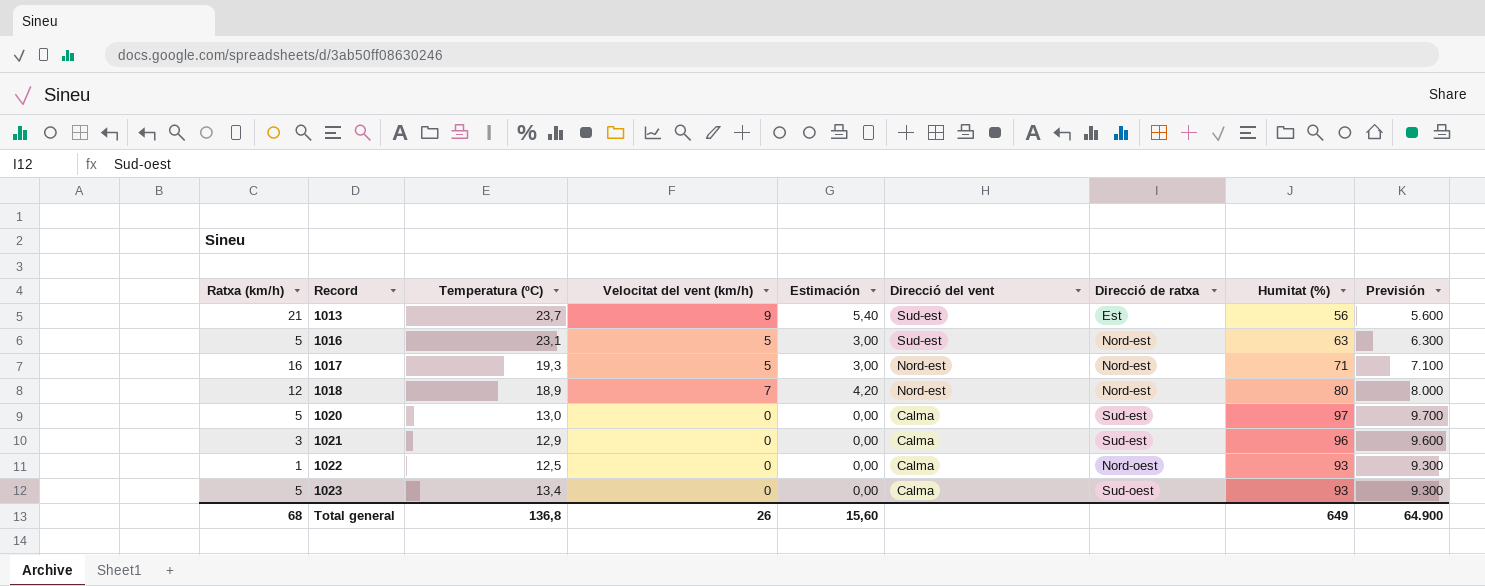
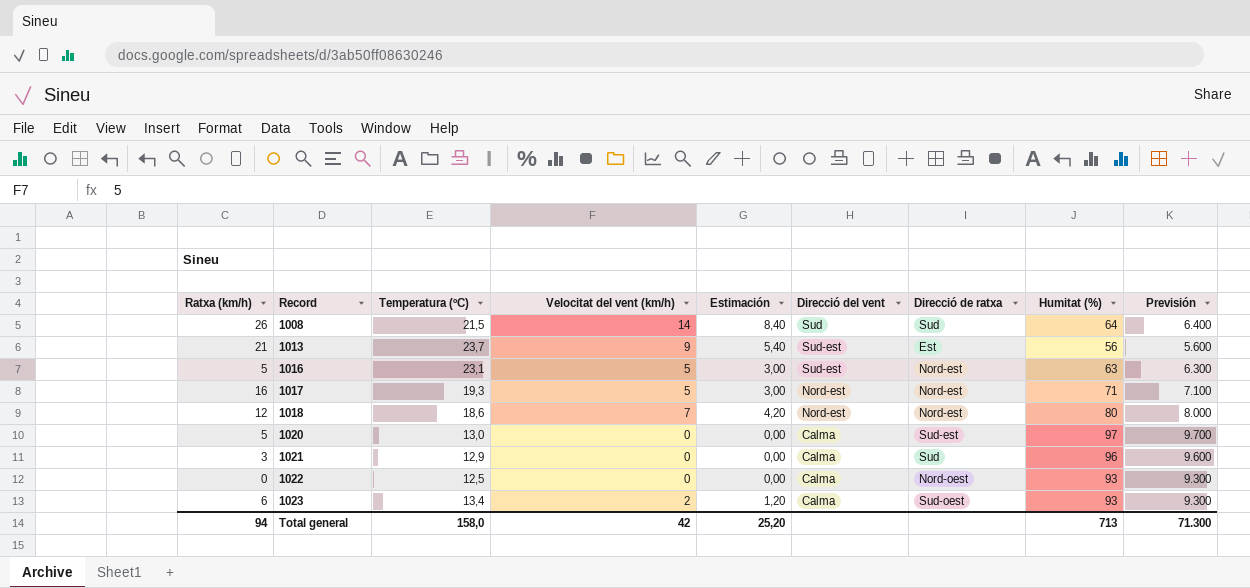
row 1008: none -> 26 | 21,5 | 14 | 8,40 | Sud | Sud | 64 | 6.400
1018 | Temperatura (ºC): 18,9 -> 18,6
1021 | Direcció de ratxa: Sud-est -> Sud
1022 | Ratxa (km/h): 1 -> 0
1023 | Ratxa (km/h): 5 -> 6
1023 | Velocitat del vent (km/h): 0 -> 2
1023 | Estimación: 0,00 -> 1,20
Total general | Ratxa (km/h): 68 -> 94
Total general | Temperatura (ºC): 136,8 -> 158,0
Total general | Velocitat del vent (km/h): 26 -> 42
Total general | Estimación: 15,60 -> 25,20
Total general | Humitat (%): 649 -> 713
Total general | Previsión: 64.900 -> 71.300

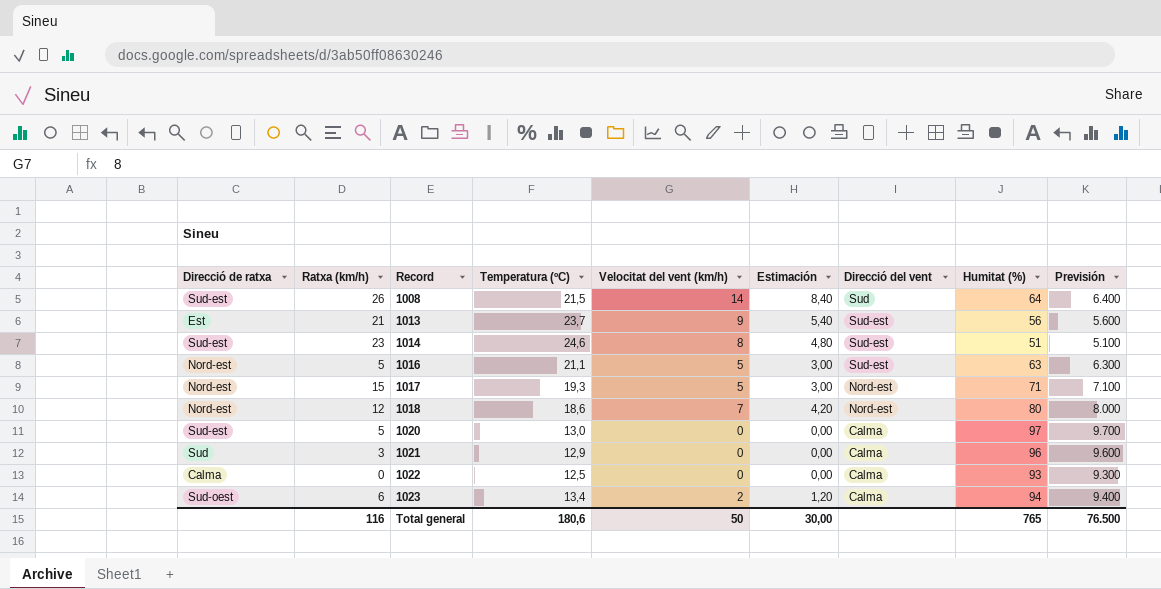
column Direcció de ratxa | position: 7 -> 1
1008 | Direcció de ratxa: Sud -> Sud-est
row 1014: none -> Sud-est | 23 | 24,6 | 8 | 4,80 | Sud-est | 51 | 5.100
1016 | Temperatura (ºC): 23,1 -> 21,1
1017 | Ratxa (km/h): 16 -> 15
1022 | Direcció de ratxa: Nord-oest -> Calma
1023 | Humitat (%): 93 -> 94
1023 | Previsión: 9.300 -> 9.400
Total general | Ratxa (km/h): 94 -> 116
Total general | Temperatura (ºC): 158,0 -> 180,6
Total general | Velocitat del vent (km/h): 42 -> 50
Total general | Estimación: 25,20 -> 30,00
Total general | Humitat (%): 713 -> 765
Total general | Previsión: 71.300 -> 76.500

